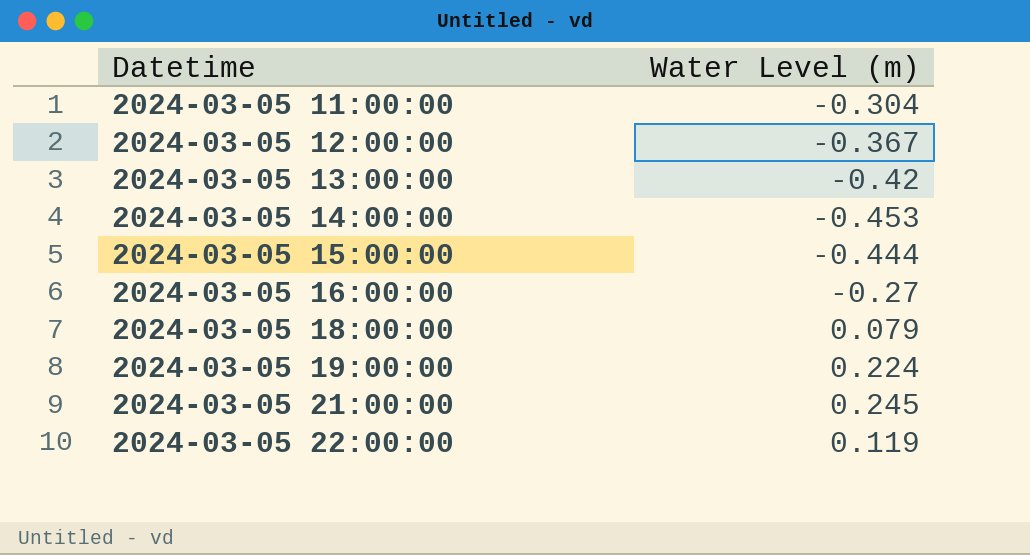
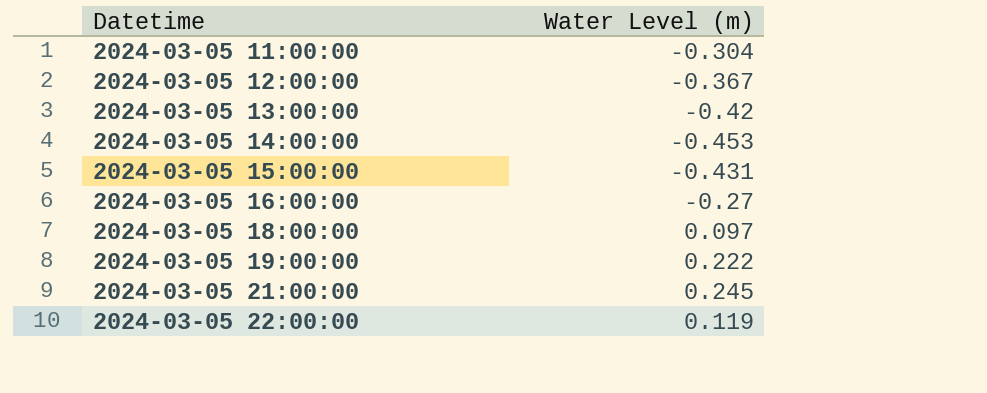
2024-03-05 15:00:00 | Water Level (m): -0.444 -> -0.431
2024-03-05 18:00:00 | Water Level (m): 0.079 -> 0.097
2024-03-05 19:00:00 | Water Level (m): 0.224 -> 0.222

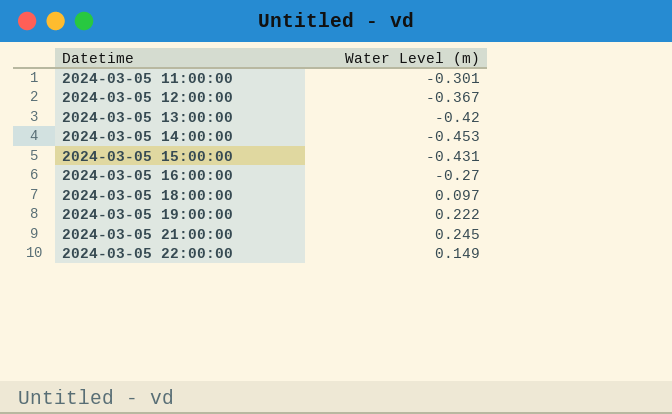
2024-03-05 11:00:00 | Water Level (m): -0.304 -> -0.301
2024-03-05 22:00:00 | Water Level (m): 0.119 -> 0.149

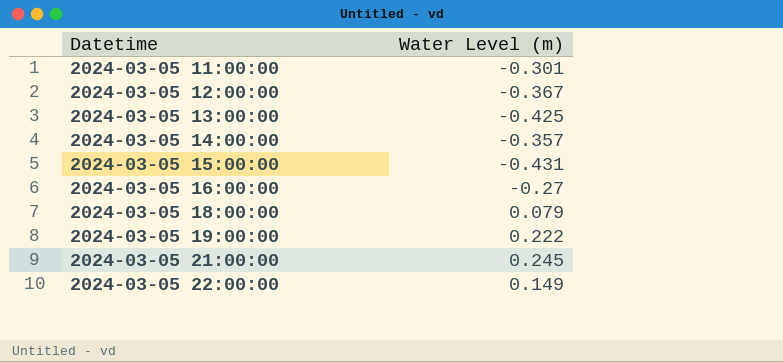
2024-03-05 13:00:00 | Water Level (m): -0.42 -> -0.425
2024-03-05 14:00:00 | Water Level (m): -0.453 -> -0.357
2024-03-05 18:00:00 | Water Level (m): 0.097 -> 0.079

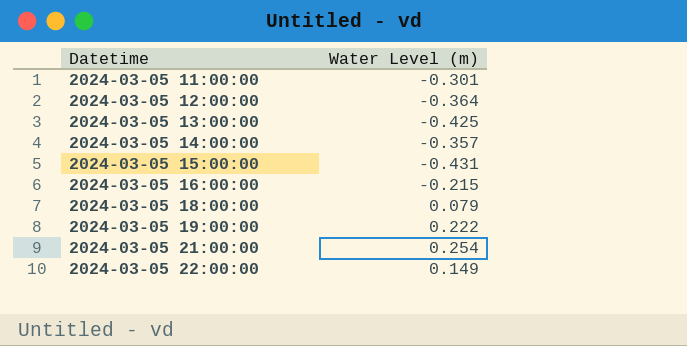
2024-03-05 12:00:00 | Water Level (m): -0.367 -> -0.364
2024-03-05 16:00:00 | Water Level (m): -0.27 -> -0.215
2024-03-05 21:00:00 | Water Level (m): 0.245 -> 0.254

